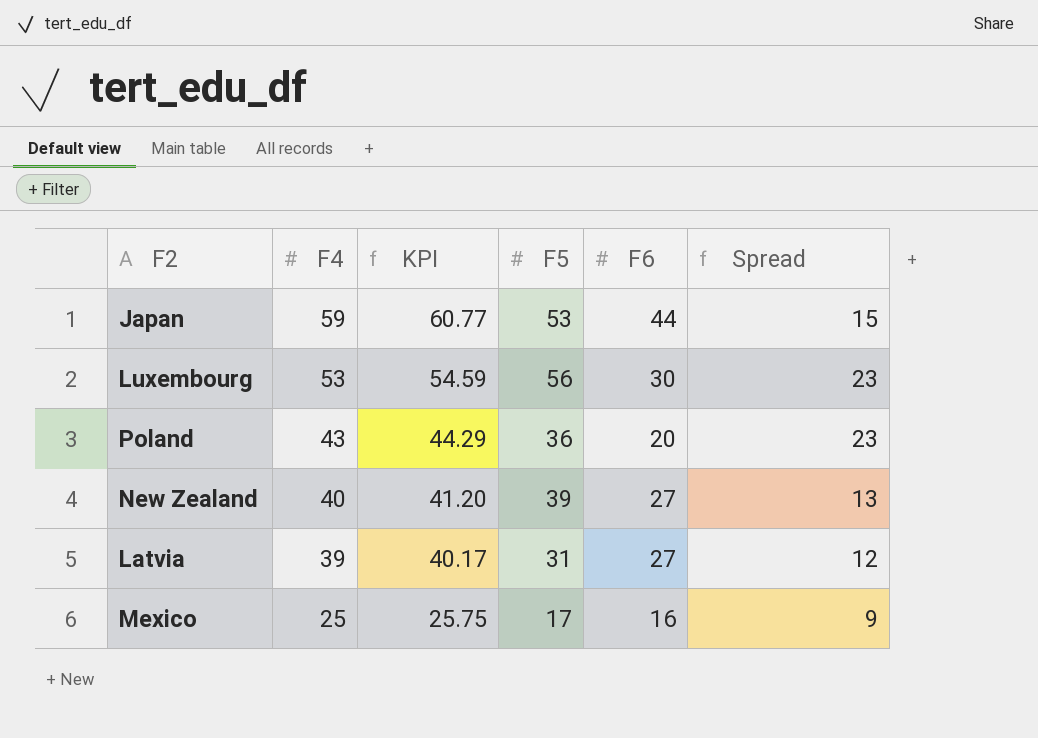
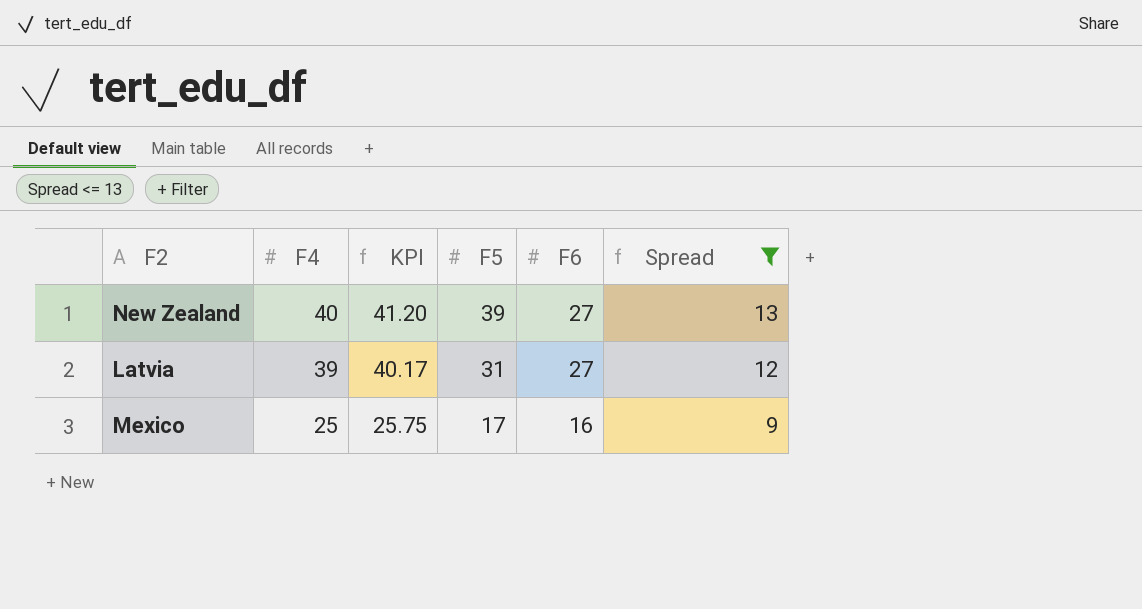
filter: none -> Spread <= 13

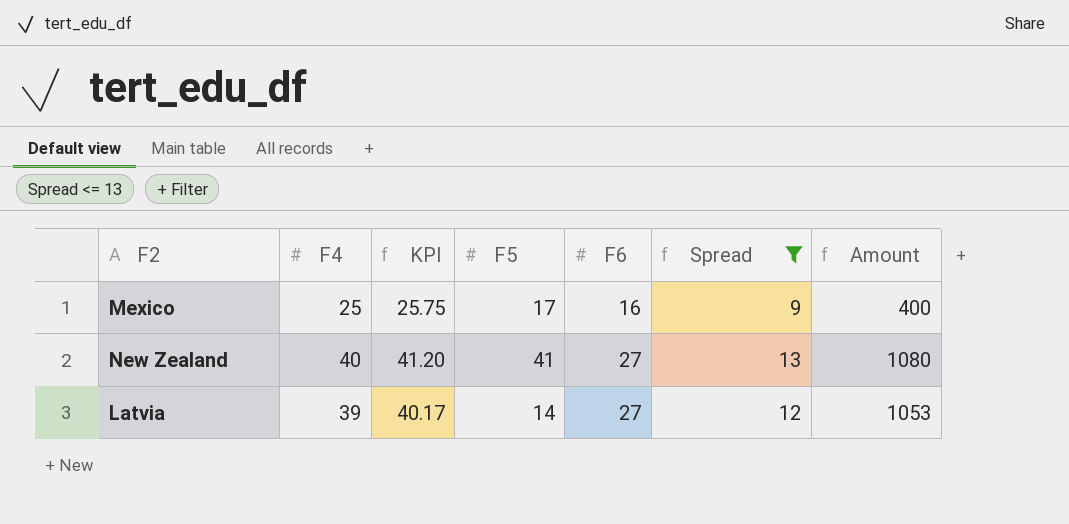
row order: F4 descending -> F6 ascending
column Amount | formula: none -> [F4] * [F6]
New Zealand | F5: 39 -> 41
Latvia | F5: 31 -> 14

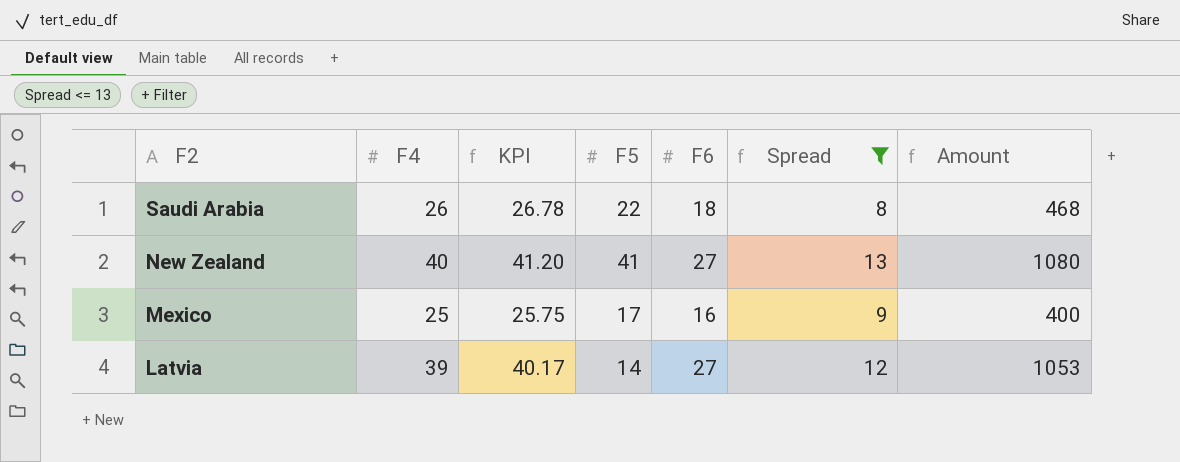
row order: F6 ascending -> F2 descending
row Saudi Arabia: none -> 26 | 26.78 | 22 | 18 | 8 | 468

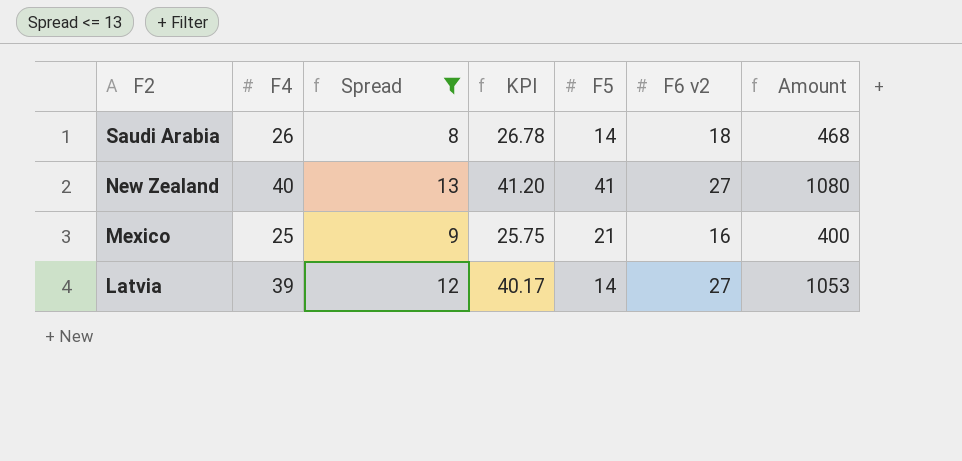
column Spread | position: 6 -> 3
column name: F6 -> F6 v2
Saudi Arabia | F5: 22 -> 14
Mexico | F5: 17 -> 21

